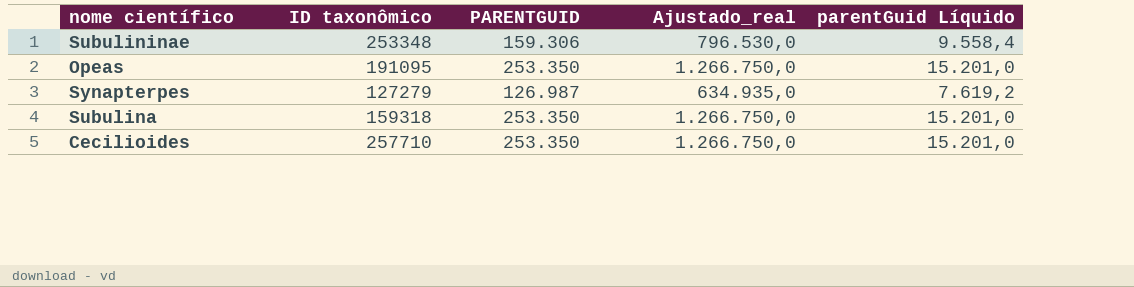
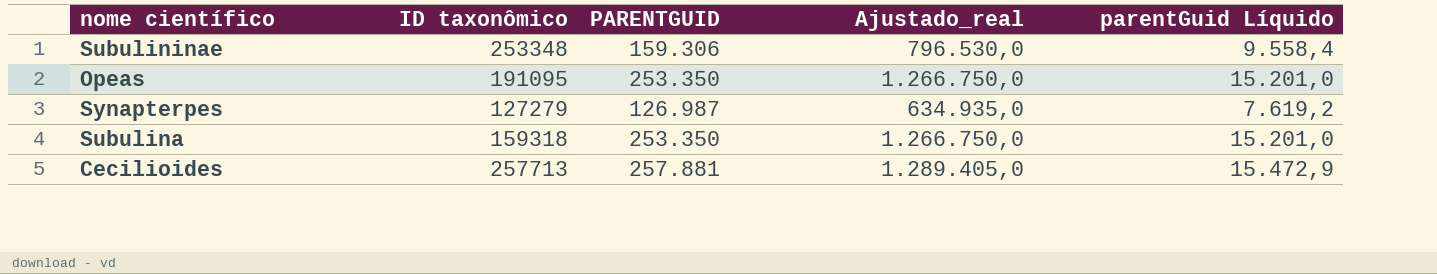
Cecilioides | ID taxonômico: 257710 -> 257713
Cecilioides | PARENTGUID: 253.350 -> 257.881
Cecilioides | Ajustado_real: 1.266.750,0 -> 1.289.405,0
Cecilioides | parentGuid Líquido: 15.201,0 -> 15.472,9

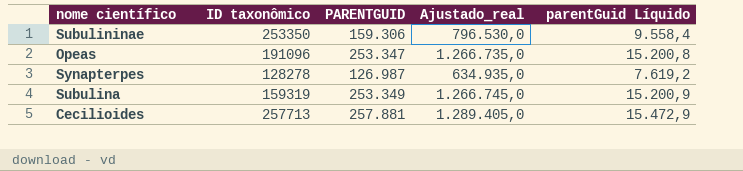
Subulininae | ID taxonômico: 253348 -> 253350
Opeas | ID taxonômico: 191095 -> 191096
Opeas | PARENTGUID: 253.350 -> 253.347
Opeas | Ajustado_real: 1.266.750,0 -> 1.266.735,0
Opeas | parentGuid Líquido: 15.201,0 -> 15.200,8
Synapterpes | ID taxonômico: 127279 -> 128278
Subulina | ID taxonômico: 159318 -> 159319
Subulina | PARENTGUID: 253.350 -> 253.349
Subulina | Ajustado_real: 1.266.750,0 -> 1.266.745,0
Subulina | parentGuid Líquido: 15.201,0 -> 15.200,9

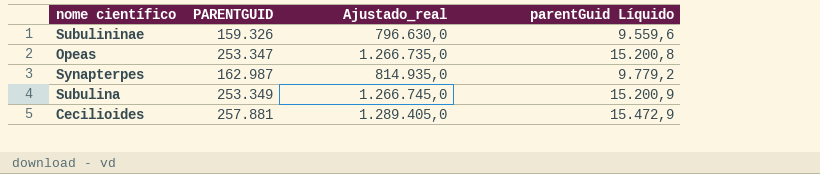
column ID taxonômico | position: 2 -> none
Subulininae | PARENTGUID: 159.306 -> 159.326
Subulininae | Ajustado_real: 796.530,0 -> 796.630,0
Subulininae | parentGuid Líquido: 9.558,4 -> 9.559,6
Synapterpes | PARENTGUID: 126.987 -> 162.987
Synapterpes | Ajustado_real: 634.935,0 -> 814.935,0
Synapterpes | parentGuid Líquido: 7.619,2 -> 9.779,2

